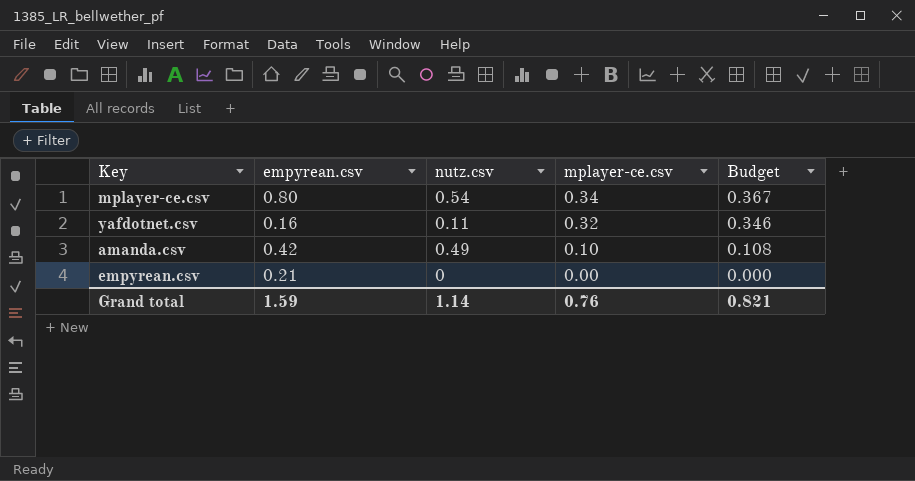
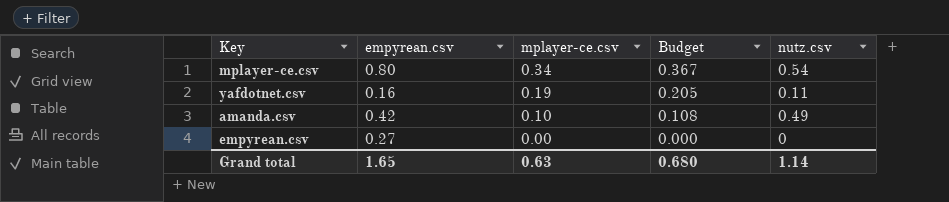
column nutz.csv | position: 3 -> 5
yafdotnet.csv | mplayer-ce.csv: 0.32 -> 0.19
yafdotnet.csv | Budget: 0.346 -> 0.205
empyrean.csv | empyrean.csv: 0.21 -> 0.27
Grand total | empyrean.csv: 1.59 -> 1.65
Grand total | mplayer-ce.csv: 0.76 -> 0.63
Grand total | Budget: 0.821 -> 0.680

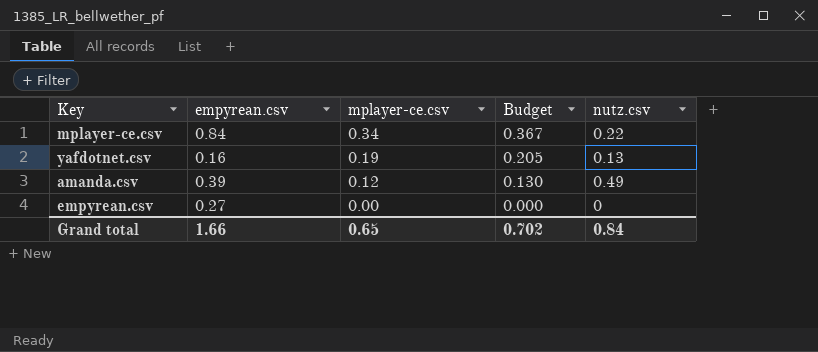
mplayer-ce.csv | empyrean.csv: 0.80 -> 0.84
mplayer-ce.csv | nutz.csv: 0.54 -> 0.22
yafdotnet.csv | nutz.csv: 0.11 -> 0.13
amanda.csv | empyrean.csv: 0.42 -> 0.39
amanda.csv | mplayer-ce.csv: 0.10 -> 0.12
amanda.csv | Budget: 0.108 -> 0.130
Grand total | empyrean.csv: 1.65 -> 1.66
Grand total | mplayer-ce.csv: 0.63 -> 0.65
Grand total | Budget: 0.680 -> 0.702
Grand total | nutz.csv: 1.14 -> 0.84

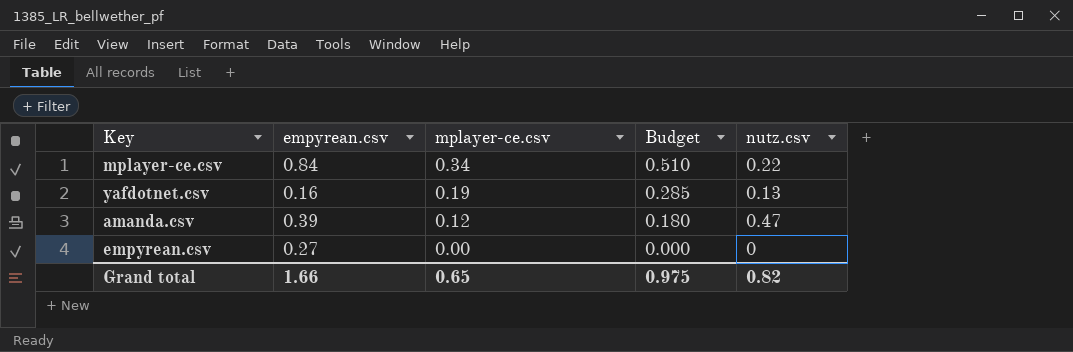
column Budget | formula: [mplayer-ce.csv] * 1.08 -> [mplayer-ce.csv] * 1.5
amanda.csv | nutz.csv: 0.49 -> 0.47
Grand total | Budget: 0.702 -> 0.975
Grand total | nutz.csv: 0.84 -> 0.82

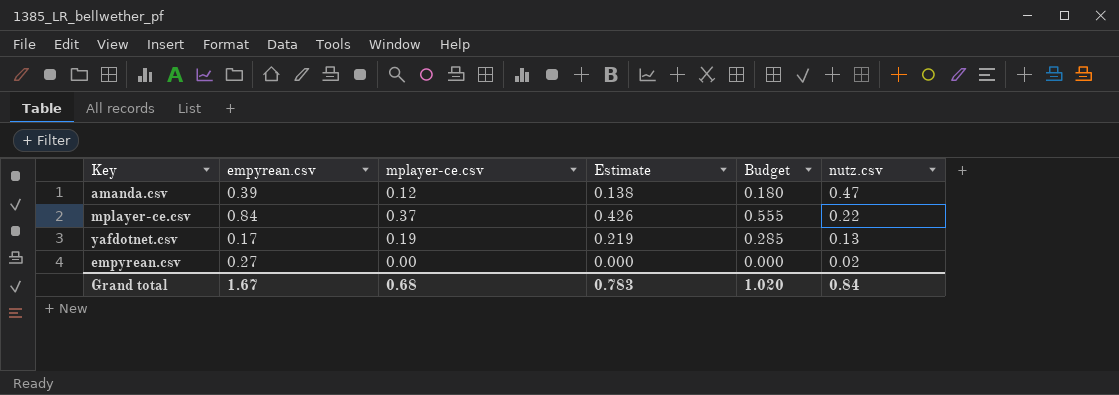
row order: mplayer-ce.csv descending -> nutz.csv descending
column Estimate | formula: none -> [mplayer-ce.csv] * 1.15
mplayer-ce.csv | mplayer-ce.csv: 0.34 -> 0.37
mplayer-ce.csv | Budget: 0.510 -> 0.555
yafdotnet.csv | empyrean.csv: 0.16 -> 0.17
empyrean.csv | nutz.csv: 0 -> 0.02
Grand total | empyrean.csv: 1.66 -> 1.67
Grand total | mplayer-ce.csv: 0.65 -> 0.68
Grand total | Budget: 0.975 -> 1.020
Grand total | nutz.csv: 0.82 -> 0.84

